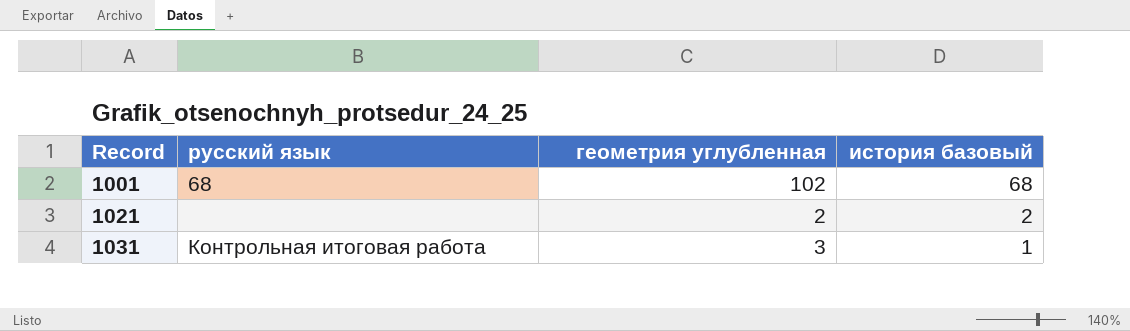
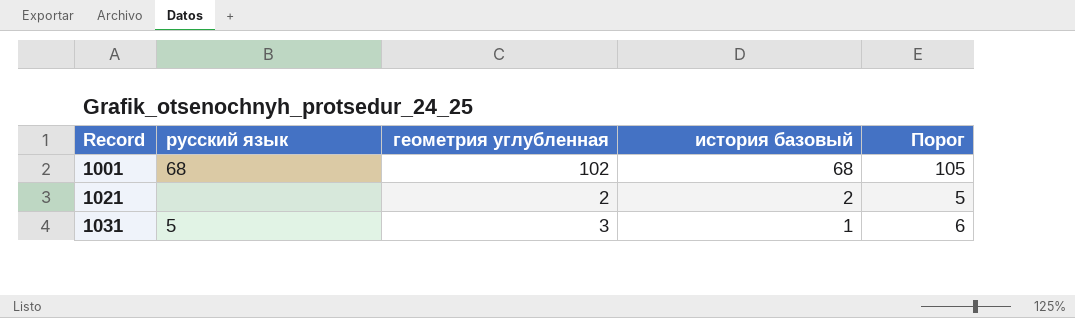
column Порог | formula: none -> [геометрия углубленная] + 3
1031 | русский язык: Контрольная итоговая работа -> 5

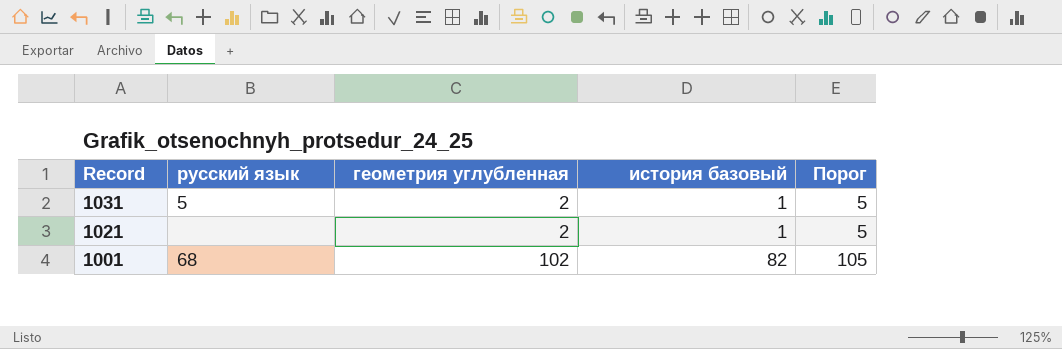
row order: Record ascending -> Record descending
1031 | геометрия углубленная: 3 -> 2
1031 | Порог: 6 -> 5
1021 | история базовый: 2 -> 1
1001 | история базовый: 68 -> 82

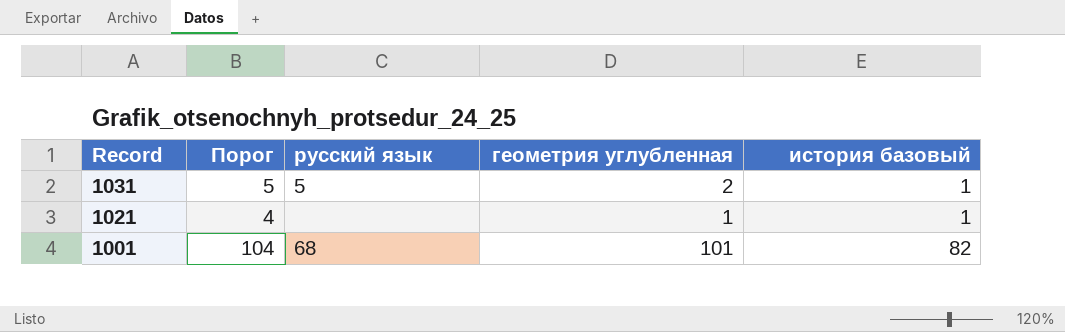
column Порог | position: 5 -> 2
1021 | Порог: 5 -> 4
1021 | геометрия углубленная: 2 -> 1
1001 | Порог: 105 -> 104
1001 | геометрия углубленная: 102 -> 101

